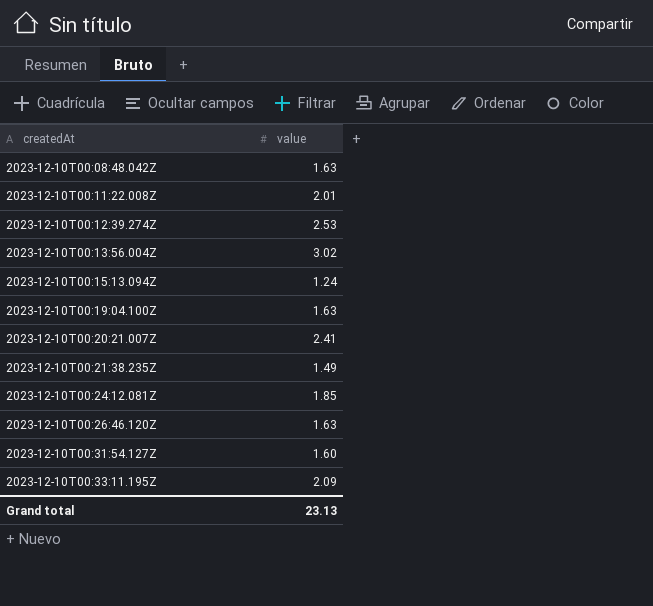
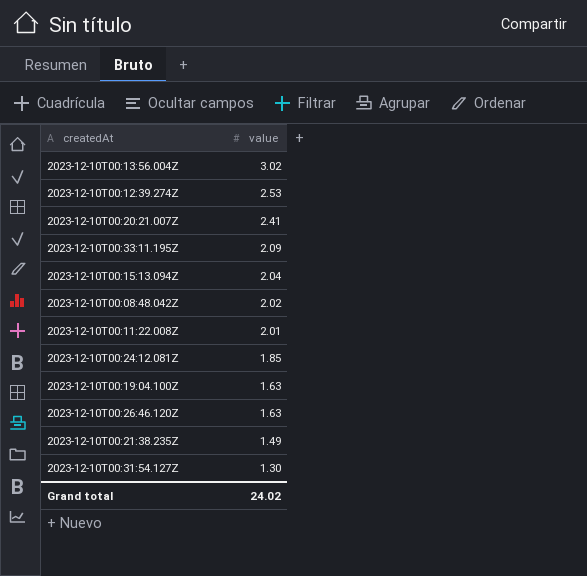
row order: createdAt ascending -> value descending
2023-12-10T00:15:13.094Z | value: 1.24 -> 2.04
2023-12-10T00:08:48.042Z | value: 1.63 -> 2.02
2023-12-10T00:31:54.127Z | value: 1.60 -> 1.30
Grand total | value: 23.13 -> 24.02

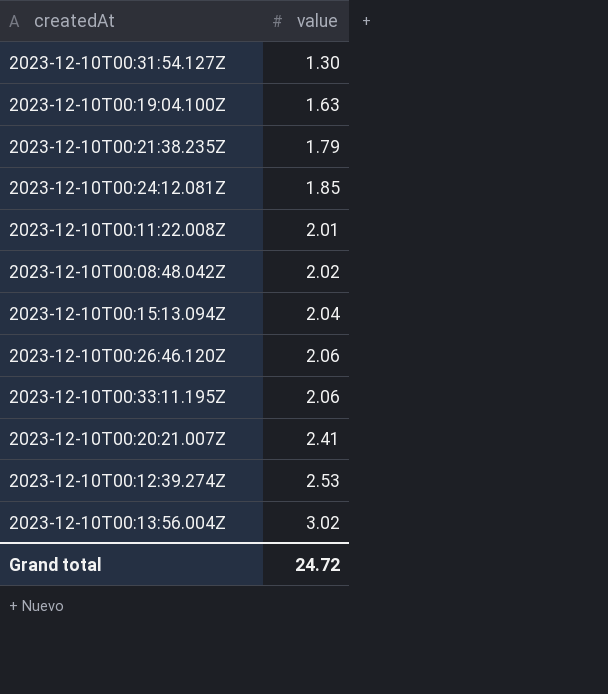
row order: value descending -> value ascending
2023-12-10T00:21:38.235Z | value: 1.49 -> 1.79
2023-12-10T00:26:46.120Z | value: 1.63 -> 2.06
2023-12-10T00:33:11.195Z | value: 2.09 -> 2.06
Grand total | value: 24.02 -> 24.72

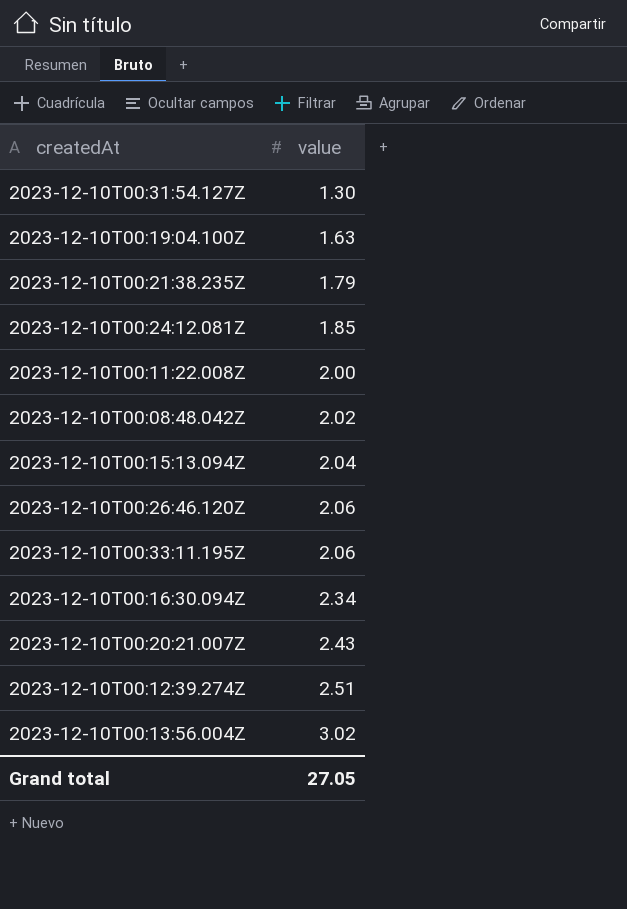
2023-12-10T00:11:22.008Z | value: 2.01 -> 2.00
row 2023-12-10T00:16:30.094Z: none -> 2.34
2023-12-10T00:20:21.007Z | value: 2.41 -> 2.43
2023-12-10T00:12:39.274Z | value: 2.53 -> 2.51
Grand total | value: 24.72 -> 27.05

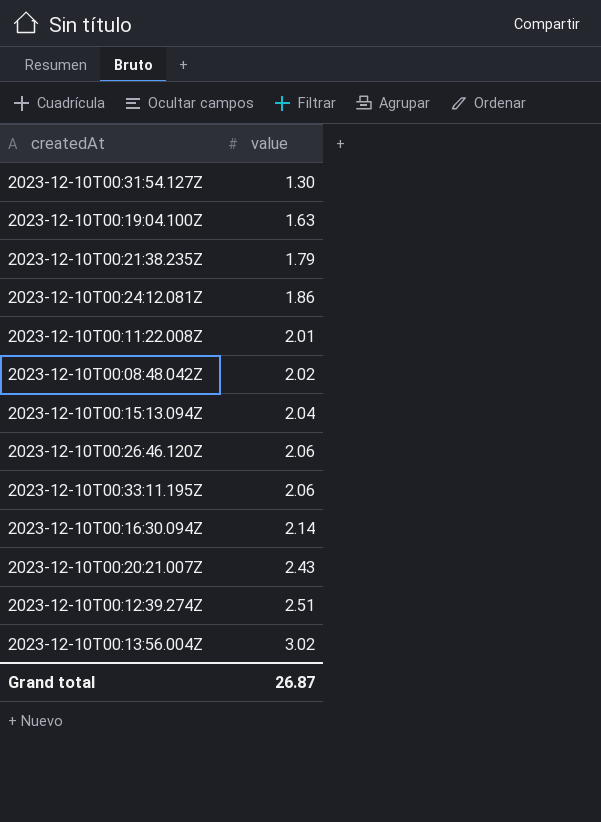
2023-12-10T00:24:12.081Z | value: 1.85 -> 1.86
2023-12-10T00:11:22.008Z | value: 2.00 -> 2.01
2023-12-10T00:16:30.094Z | value: 2.34 -> 2.14
Grand total | value: 27.05 -> 26.87

